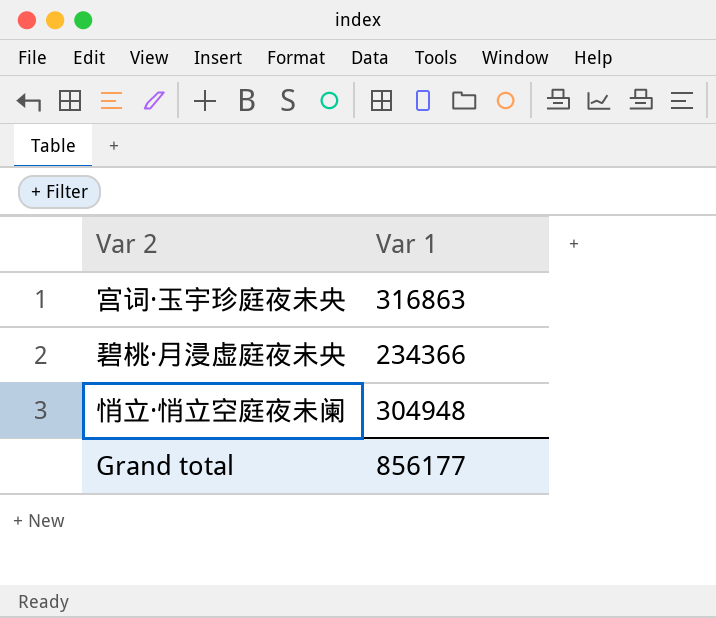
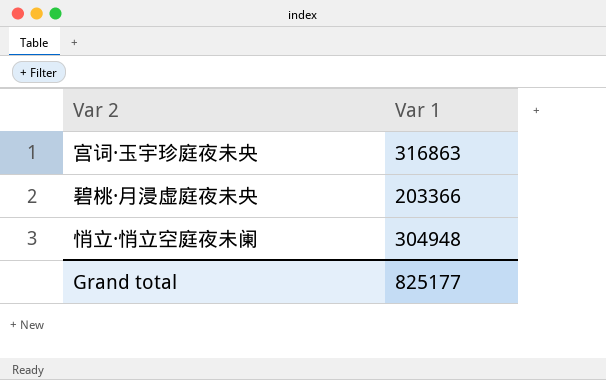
碧桃·月浸虚庭夜未央 | Var 1: 234366 -> 203366
Grand total | Var 1: 856177 -> 825177

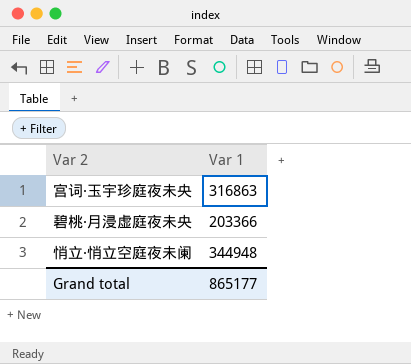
悄立·悄立空庭夜未阑 | Var 1: 304948 -> 344948
Grand total | Var 1: 825177 -> 865177

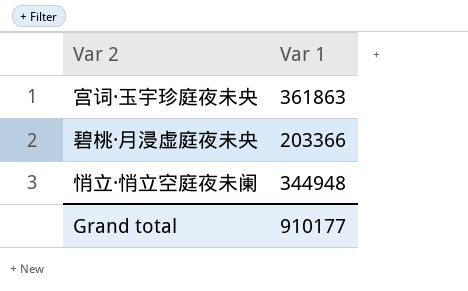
宫词·玉宇珍庭夜未央 | Var 1: 316863 -> 361863
Grand total | Var 1: 865177 -> 910177

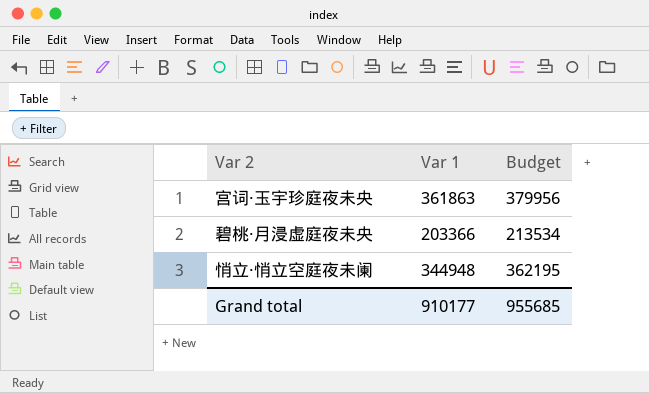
column Budget | formula: none -> [Var 1] * 1.05

